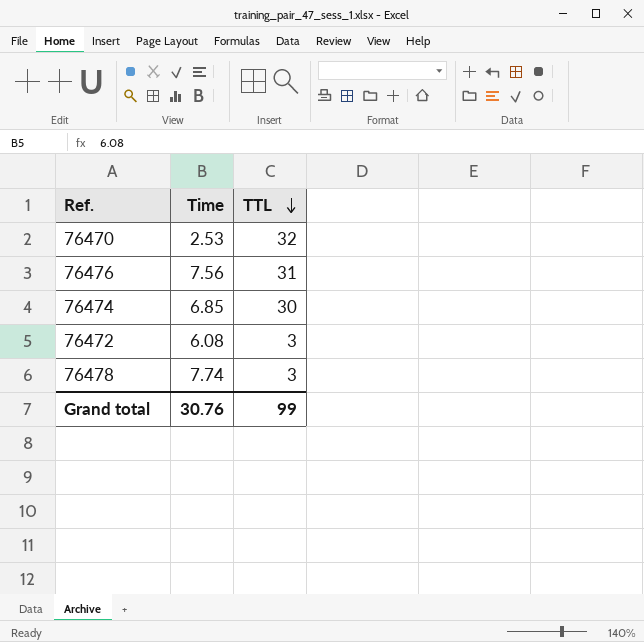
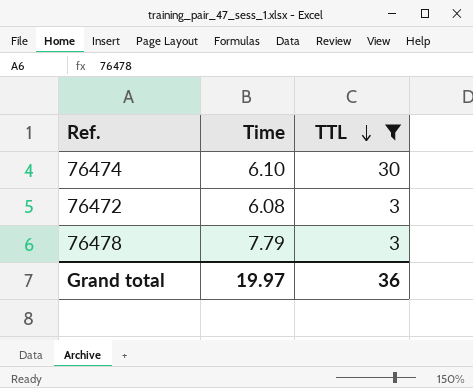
filter: none -> TTL <= 30
76474 | Time: 6.85 -> 6.10
76478 | Time: 7.74 -> 7.79
Grand total | Time: 30.76 -> 19.97
Grand total | TTL: 99 -> 36

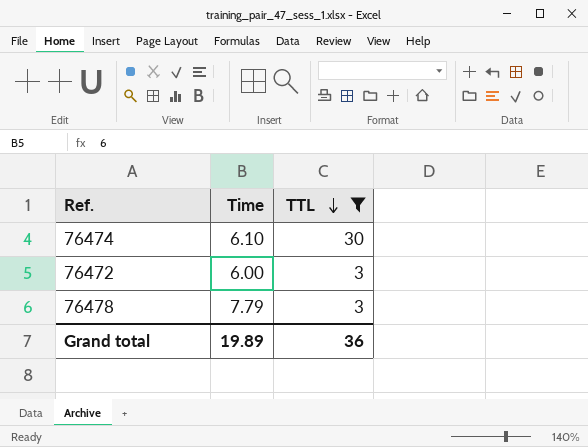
76472 | Time: 6.08 -> 6.00
Grand total | Time: 19.97 -> 19.89

